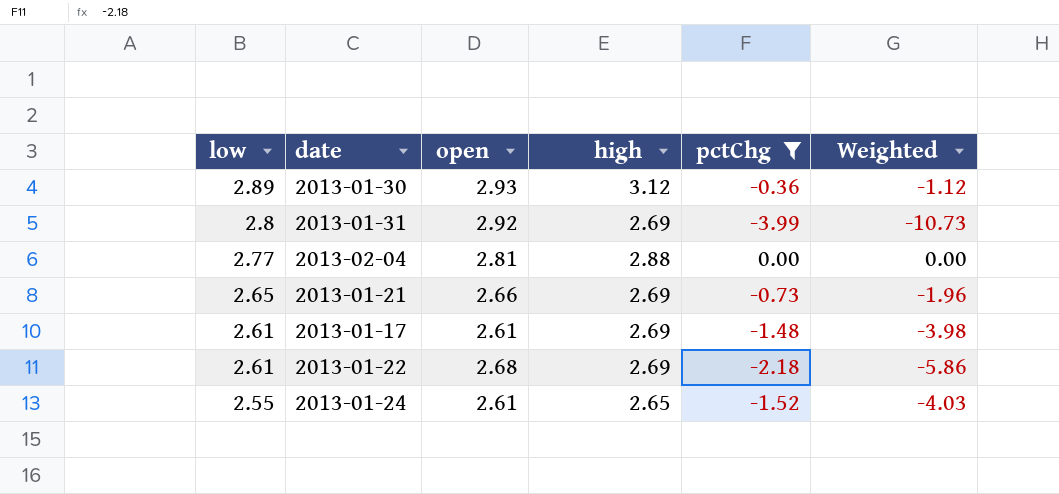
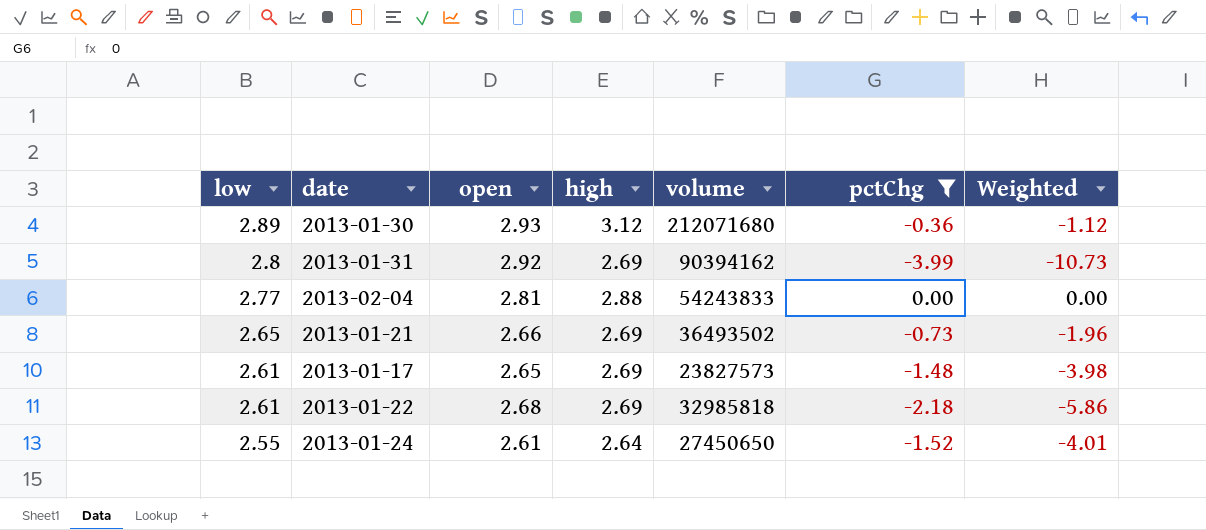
column volume | position: none -> 5
2013-01-17 | open: 2.61 -> 2.65
2013-01-24 | high: 2.65 -> 2.64
2013-01-24 | Weighted: -4.03 -> -4.01

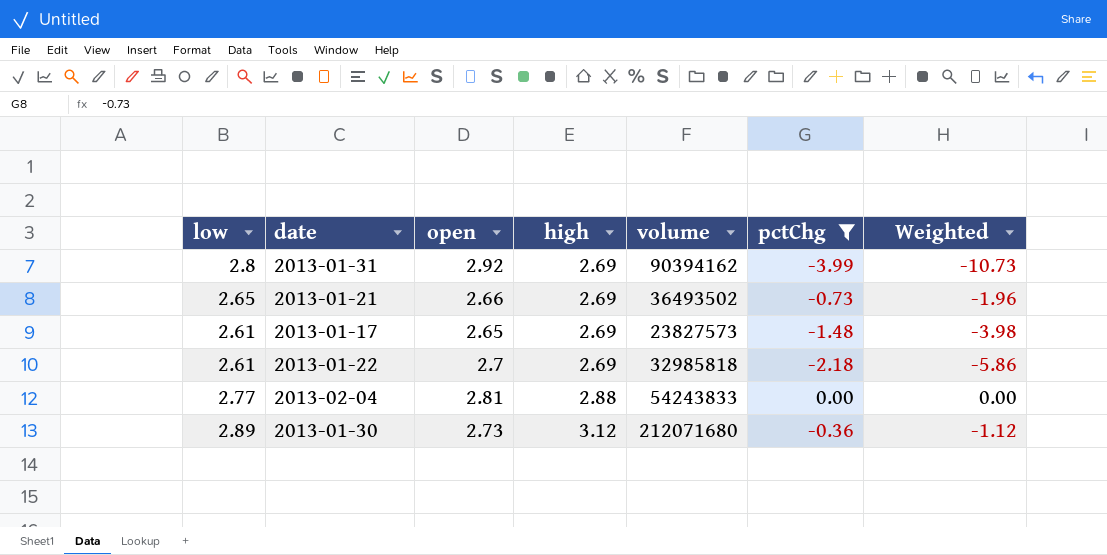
row order: low descending -> high ascending
row 2013-01-24: 2.55 | 2.61 | 2.64 | 27450650 | -1.52 | -4.01 -> none
2013-01-22 | open: 2.68 -> 2.7
2013-01-30 | open: 2.93 -> 2.73

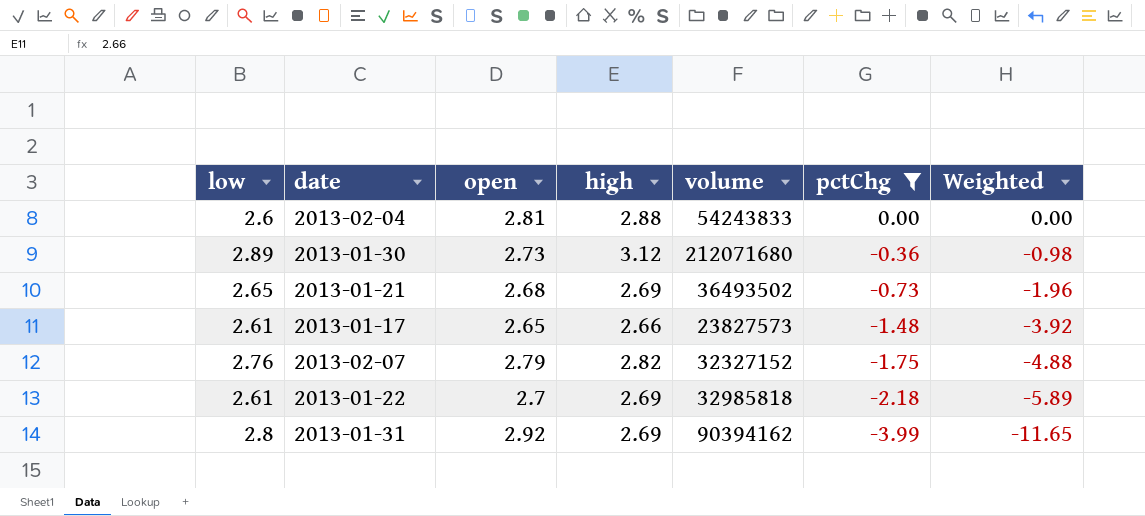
row order: high ascending -> pctChg descending
column Weighted | formula: [high] * [pctChg] -> [open] * [pctChg]
2013-02-04 | low: 2.77 -> 2.6
2013-01-21 | open: 2.66 -> 2.68
2013-01-17 | high: 2.69 -> 2.66
row 2013-02-07: none -> 2.76 | 2.79 | 2.82 | 32327152 | -1.75 | -4.88

